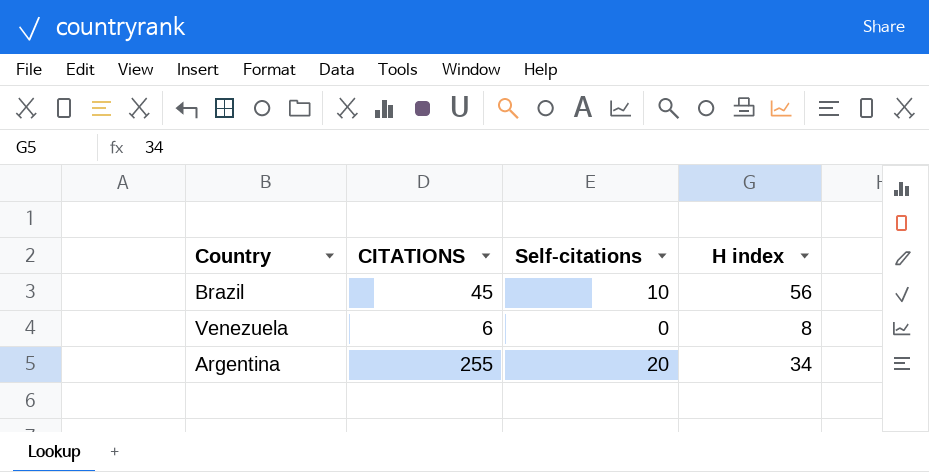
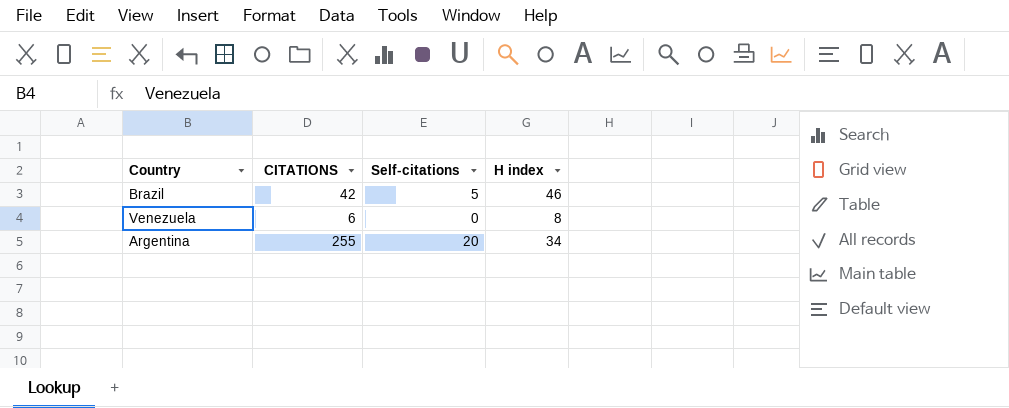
Brazil | CITATIONS: 45 -> 42
Brazil | Self-citations: 10 -> 5
Brazil | H index: 56 -> 46

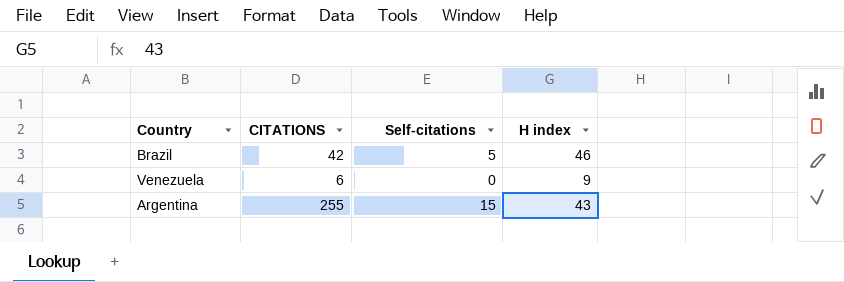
Venezuela | H index: 8 -> 9
Argentina | Self-citations: 20 -> 15
Argentina | H index: 34 -> 43

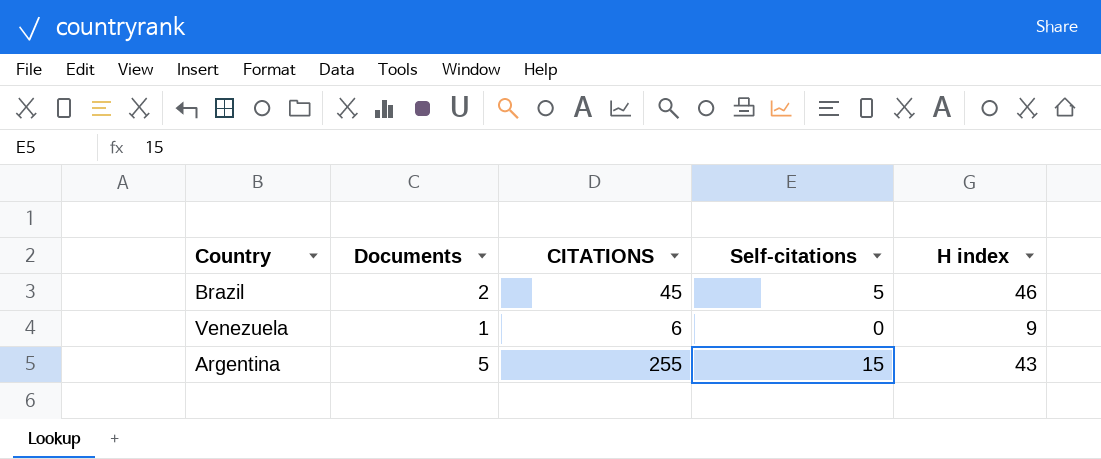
column Documents | position: none -> 2
Brazil | CITATIONS: 42 -> 45

